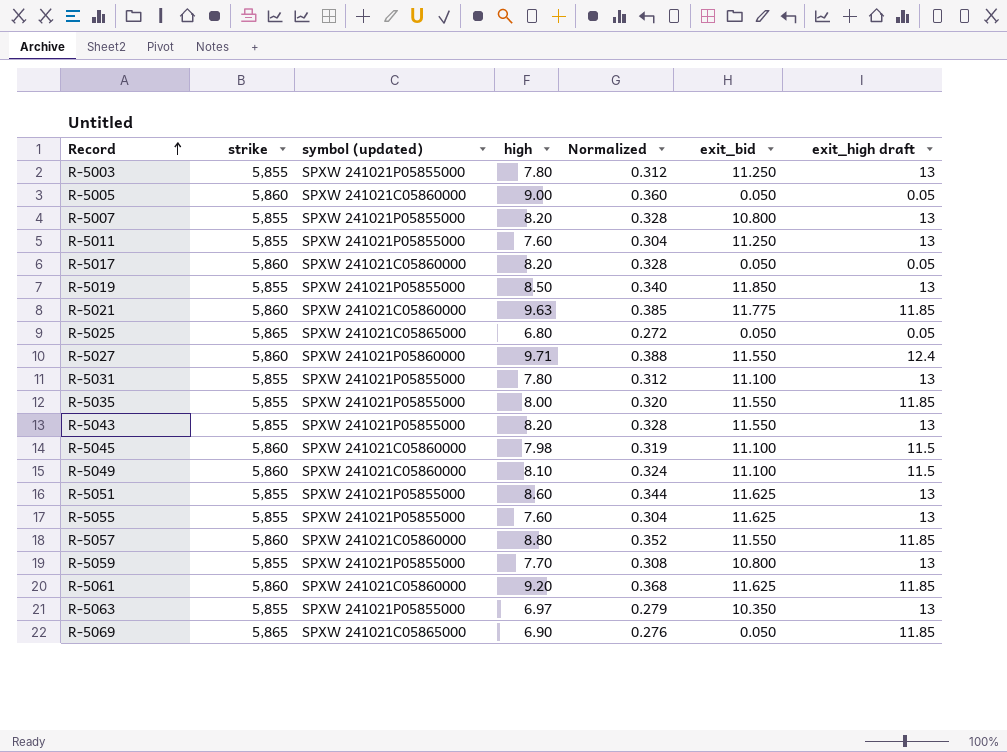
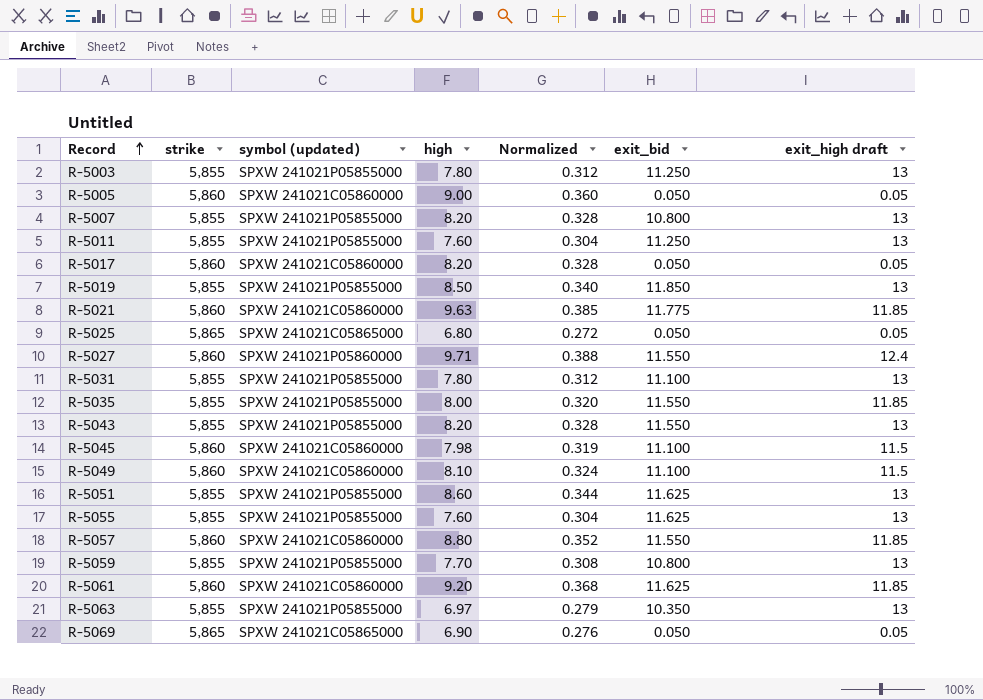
R-5069 | exit_high draft: 11.85 -> 0.05

